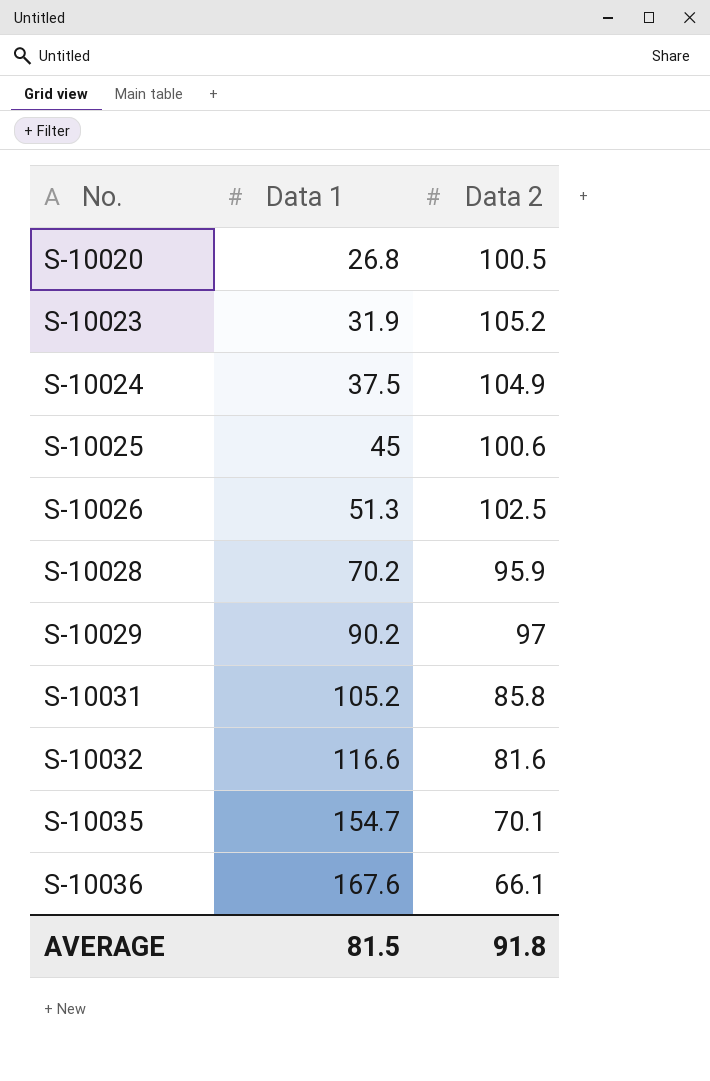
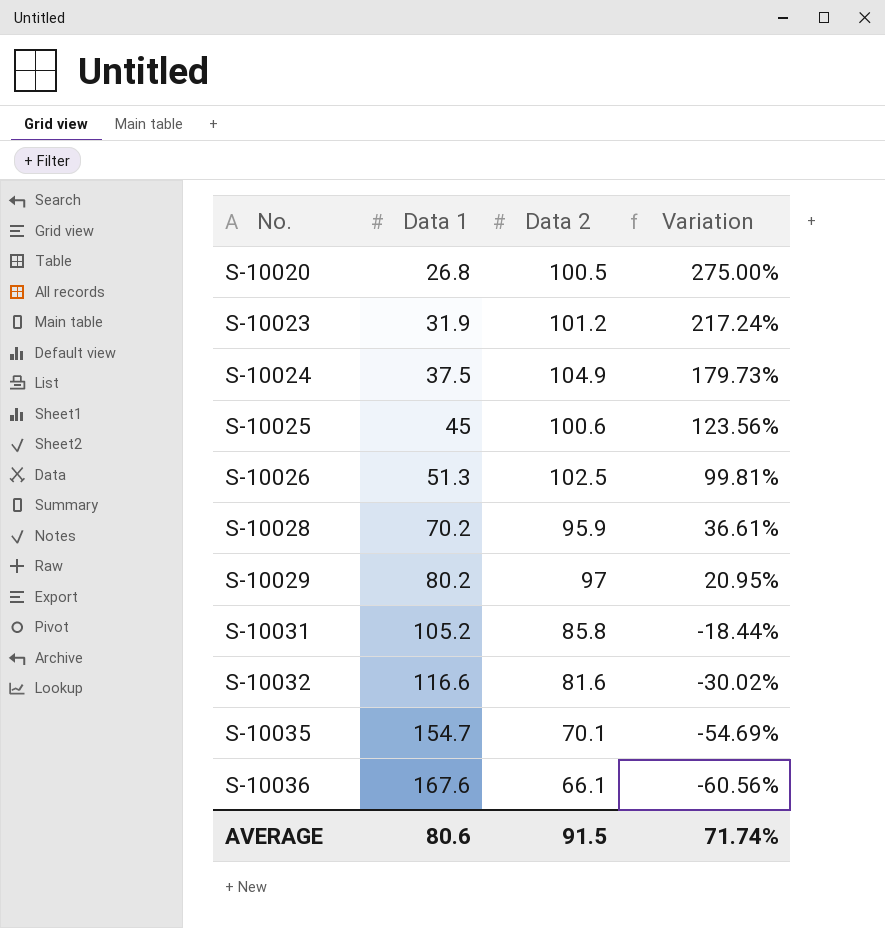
column Variation | formula: none -> ([Data 2] - [Data 1]) / [Data 1]
S-10023 | Data 2: 105.2 -> 101.2
S-10029 | Data 1: 90.2 -> 80.2
AVERAGE | Data 1: 81.5 -> 80.6
AVERAGE | Data 2: 91.8 -> 91.5

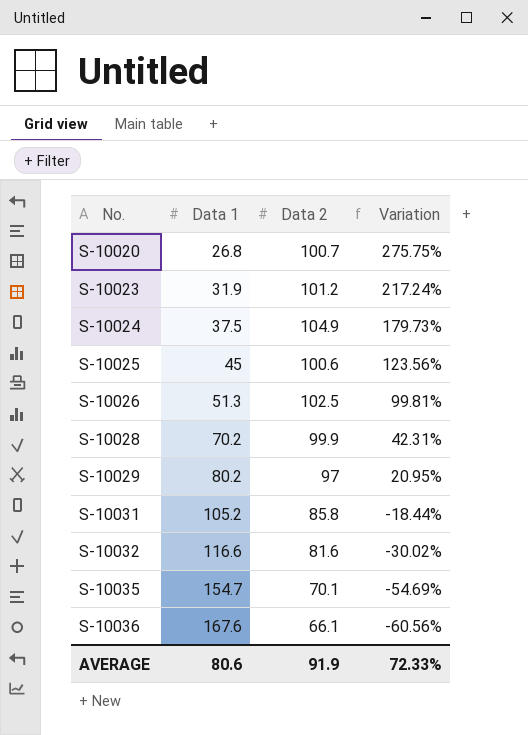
S-10020 | Data 2: 100.5 -> 100.7
S-10020 | Variation: 275.00% -> 275.75%
S-10028 | Data 2: 95.9 -> 99.9
S-10028 | Variation: 36.61% -> 42.31%
AVERAGE | Data 2: 91.5 -> 91.9
AVERAGE | Variation: 71.74% -> 72.33%

